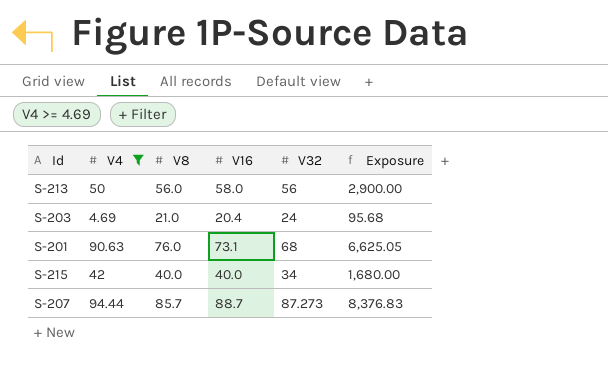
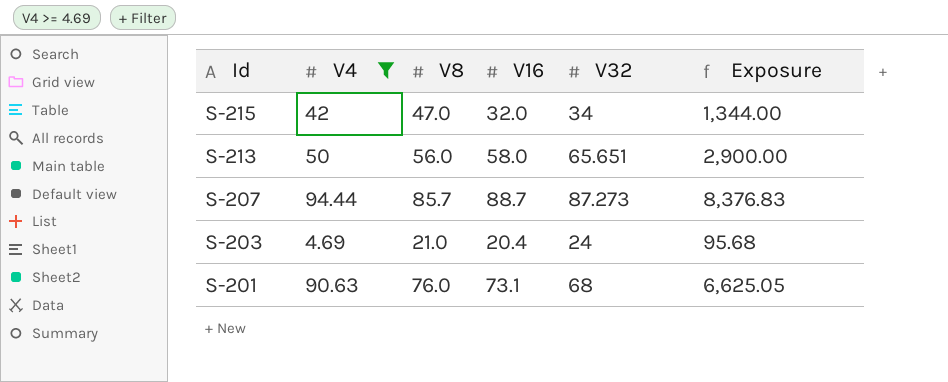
row order: none -> Id descending
S-215 | V8: 40.0 -> 47.0
S-215 | V16: 40.0 -> 32.0
S-215 | Exposure: 1,680.00 -> 1,344.00
S-213 | V32: 56 -> 65.651

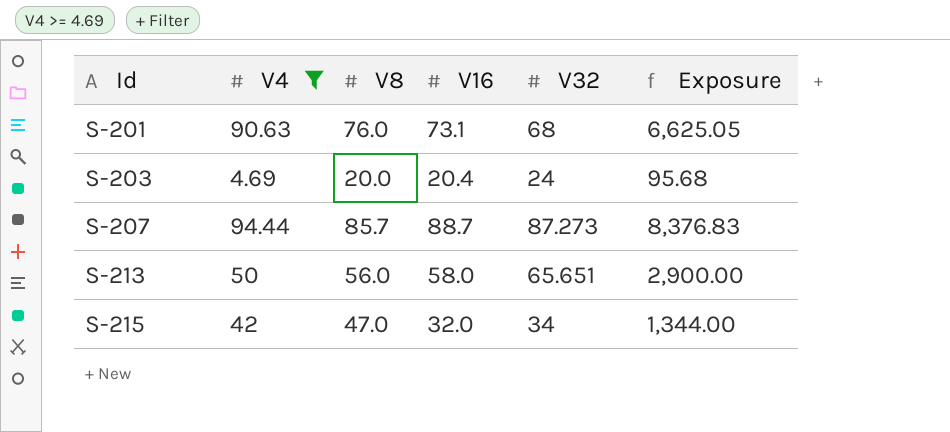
row order: Id descending -> Id ascending
S-203 | V8: 21.0 -> 20.0

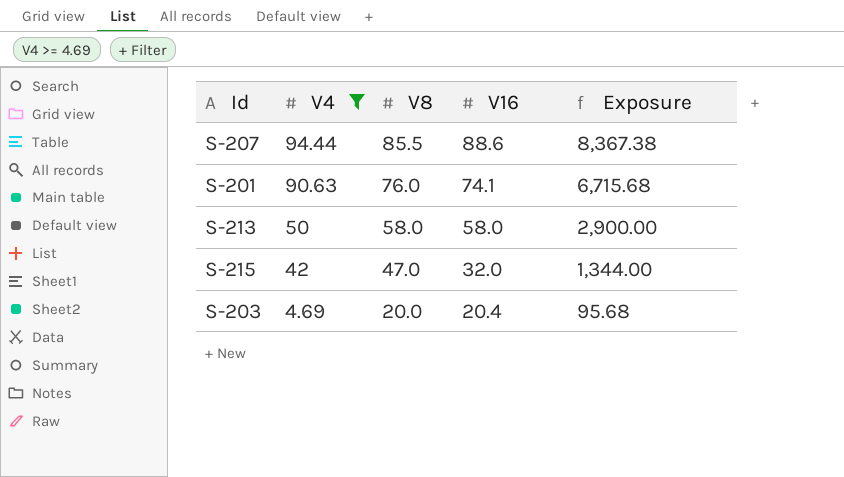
row order: Id ascending -> V4 descending
column V32 | position: 5 -> none
S-207 | V8: 85.7 -> 85.5
S-207 | V16: 88.7 -> 88.6
S-207 | Exposure: 8,376.83 -> 8,367.38
S-201 | V16: 73.1 -> 74.1
S-201 | Exposure: 6,625.05 -> 6,715.68
S-213 | V8: 56.0 -> 58.0

